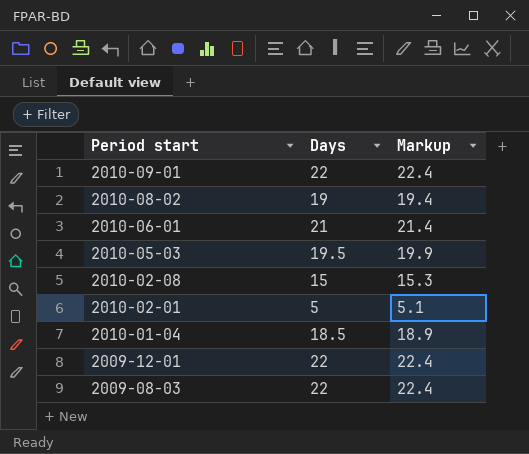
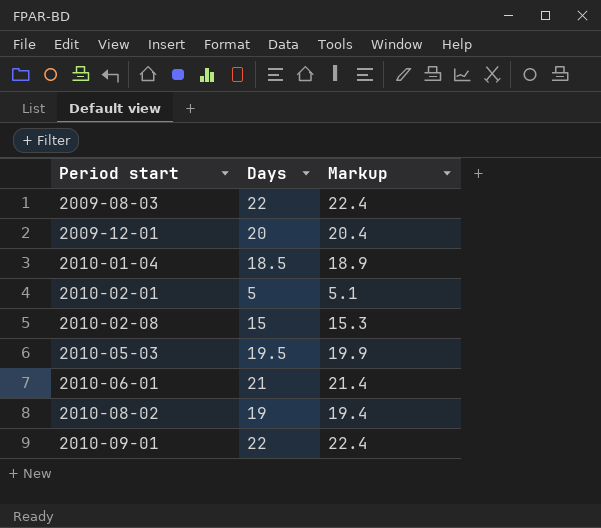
row order: Period start descending -> Period start ascending
2009-12-01 | Days: 22 -> 20
2009-12-01 | Markup: 22.4 -> 20.4

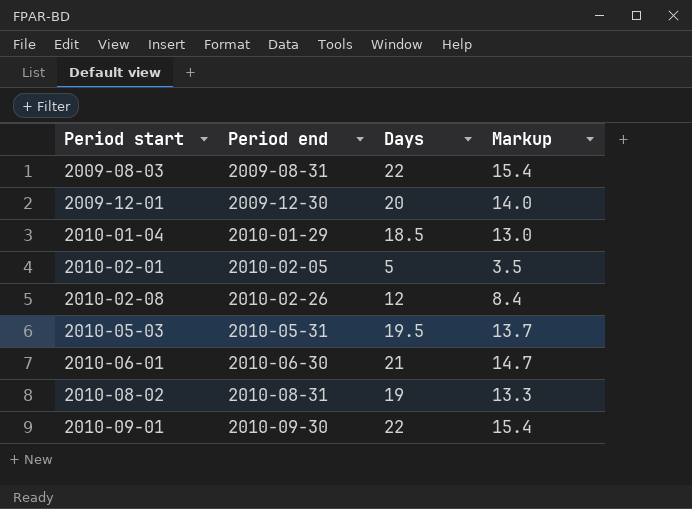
column Period end | position: none -> 2
column Markup | formula: [Days] * 1.02 -> [Days] * 0.7
2010-02-08 | Days: 15 -> 12

